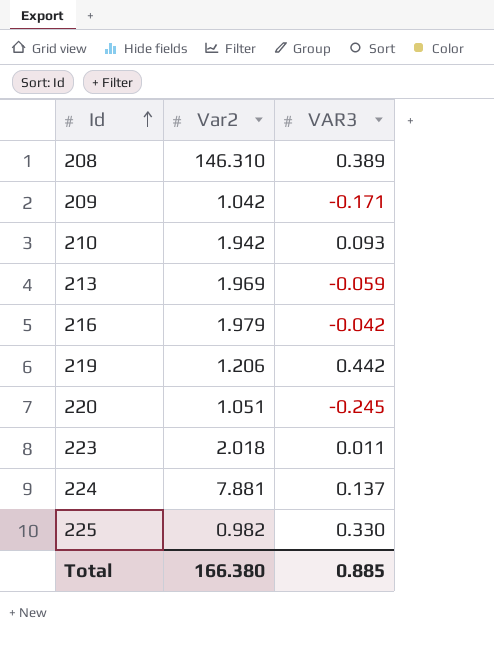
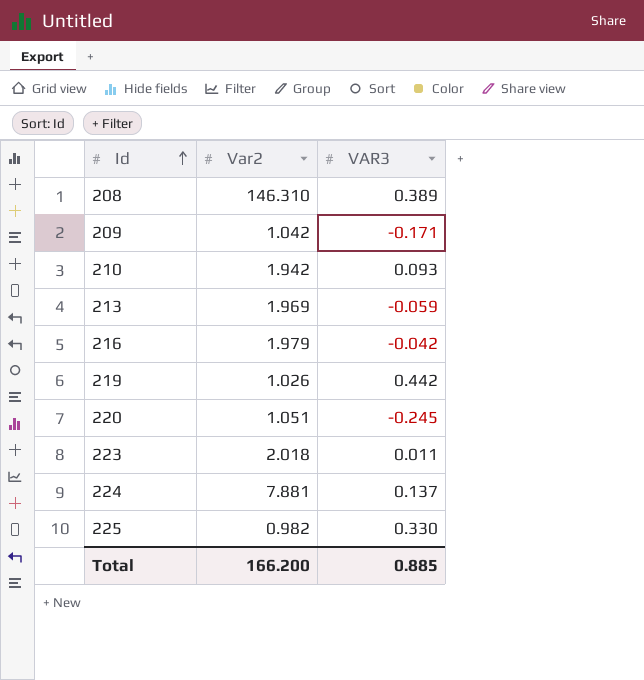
219 | Var2: 1.206 -> 1.026
Total | Var2: 166.380 -> 166.200

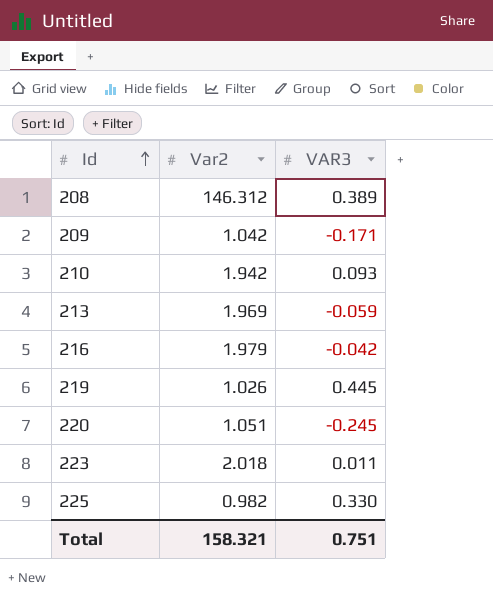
row 224: 7.881 | 0.137 -> none
208 | Var2: 146.310 -> 146.312
219 | VAR3: 0.442 -> 0.445
Total | Var2: 166.200 -> 158.321
Total | VAR3: 0.885 -> 0.751

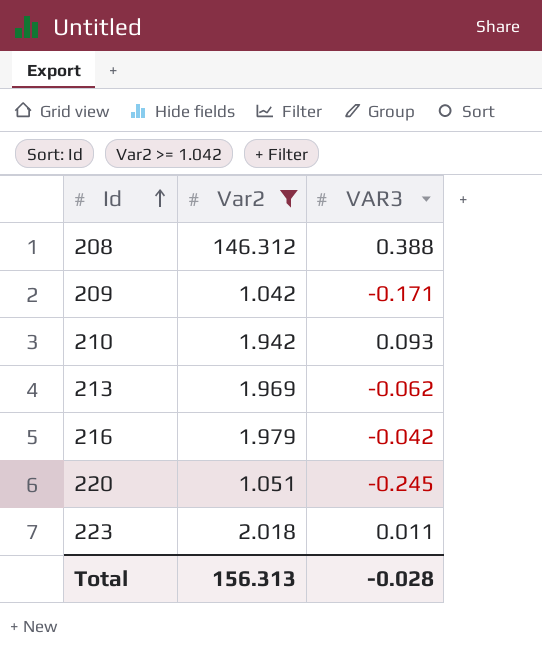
filter: none -> Var2 >= 1.042
208 | VAR3: 0.389 -> 0.388
213 | VAR3: -0.059 -> -0.062
Total | Var2: 158.321 -> 156.313
Total | VAR3: 0.751 -> -0.028

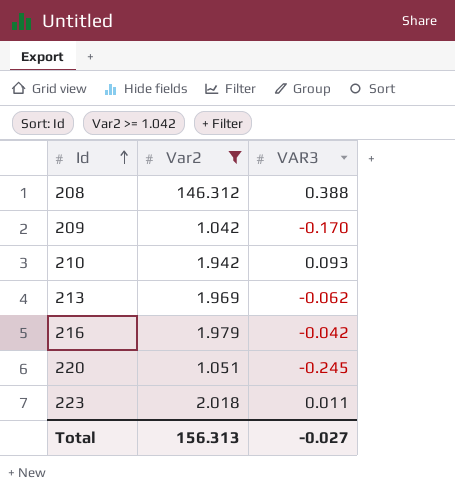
209 | VAR3: -0.171 -> -0.170
Total | VAR3: -0.028 -> -0.027

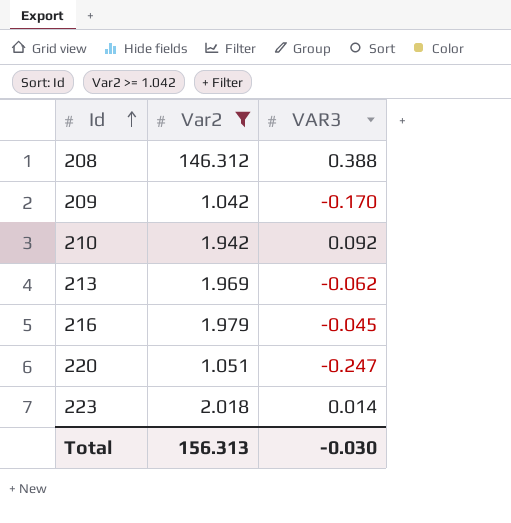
210 | VAR3: 0.093 -> 0.092
216 | VAR3: -0.042 -> -0.045
220 | VAR3: -0.245 -> -0.247
223 | VAR3: 0.011 -> 0.014
Total | VAR3: -0.027 -> -0.030

